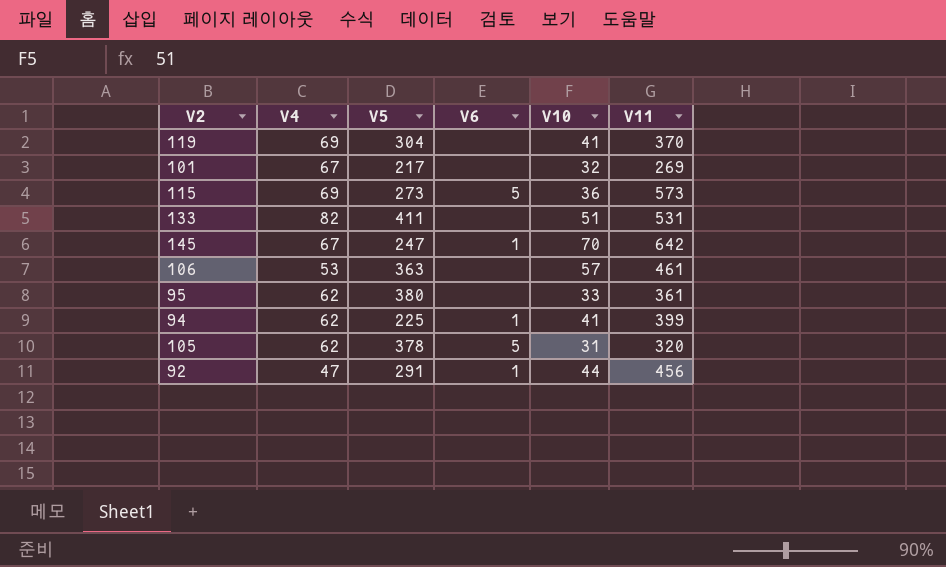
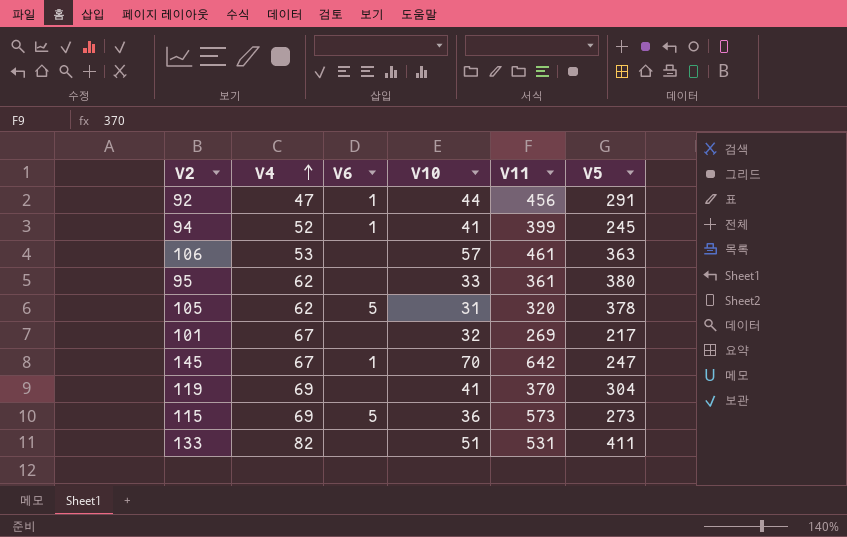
row order: none -> V4 ascending
column V5 | position: 3 -> 6
94 | V4: 62 -> 52
94 | V5: 225 -> 245

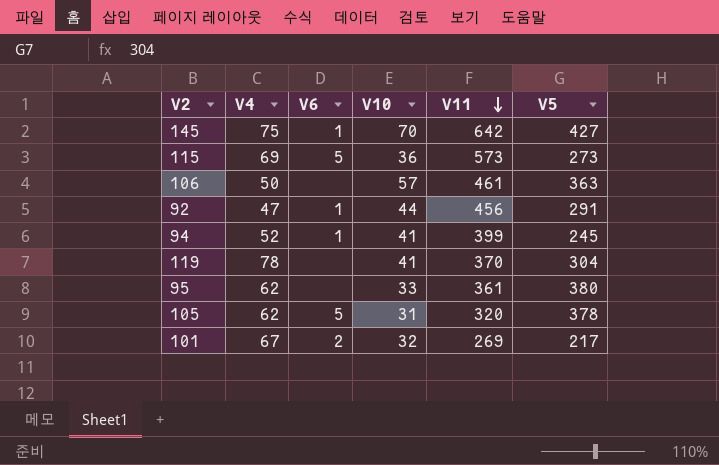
row order: V4 ascending -> V11 descending
row 133: 82 | none | 51 | 531 | 411 -> none
145 | V4: 67 -> 75
145 | V5: 247 -> 427
106 | V4: 53 -> 50
119 | V4: 69 -> 78
101 | V6: none -> 2

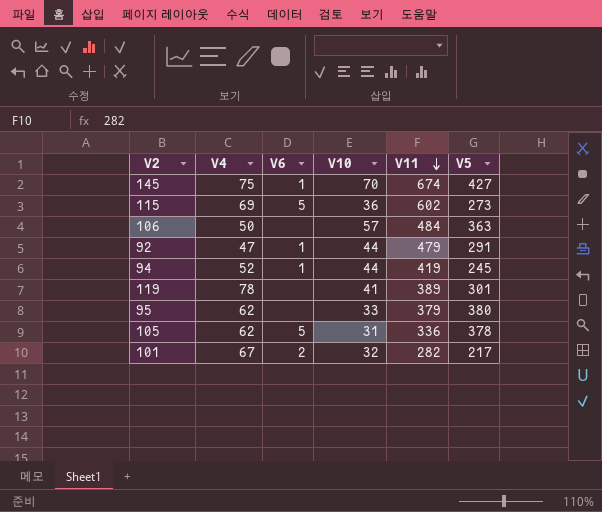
145 | V11: 642 -> 674
115 | V11: 573 -> 602
106 | V11: 461 -> 484
92 | V11: 456 -> 479
94 | V10: 41 -> 44
94 | V11: 399 -> 419
119 | V11: 370 -> 389
119 | V5: 304 -> 301
95 | V11: 361 -> 379
105 | V11: 320 -> 336
101 | V11: 269 -> 282

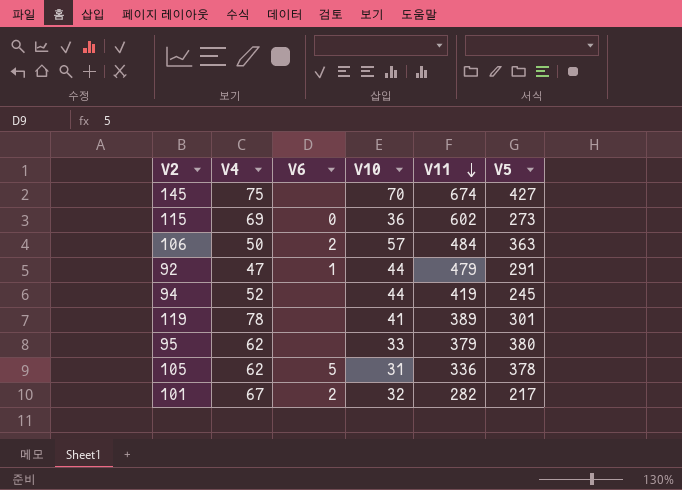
145 | V6: 1 -> none
115 | V6: 5 -> 0
106 | V6: none -> 2
94 | V6: 1 -> none

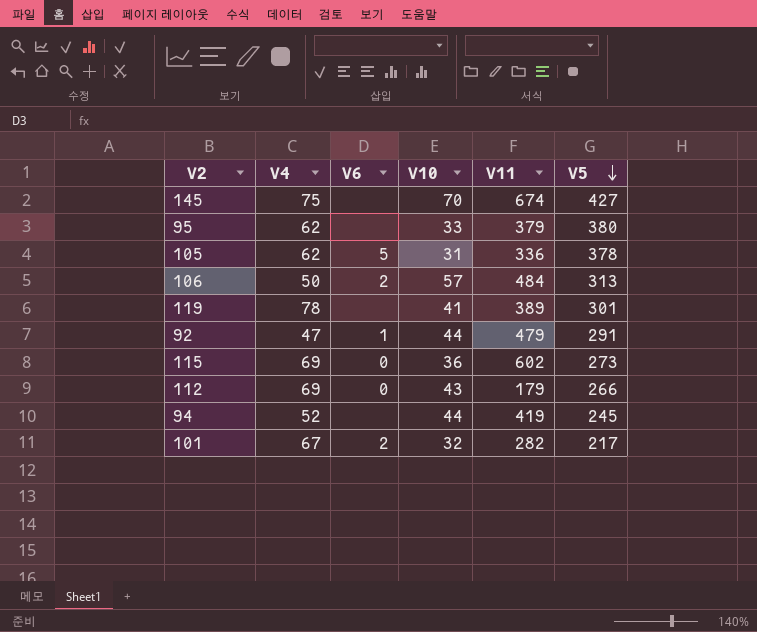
row order: V11 descending -> V5 descending
106 | V5: 363 -> 313
row 112: none -> 69 | 0 | 43 | 179 | 266

